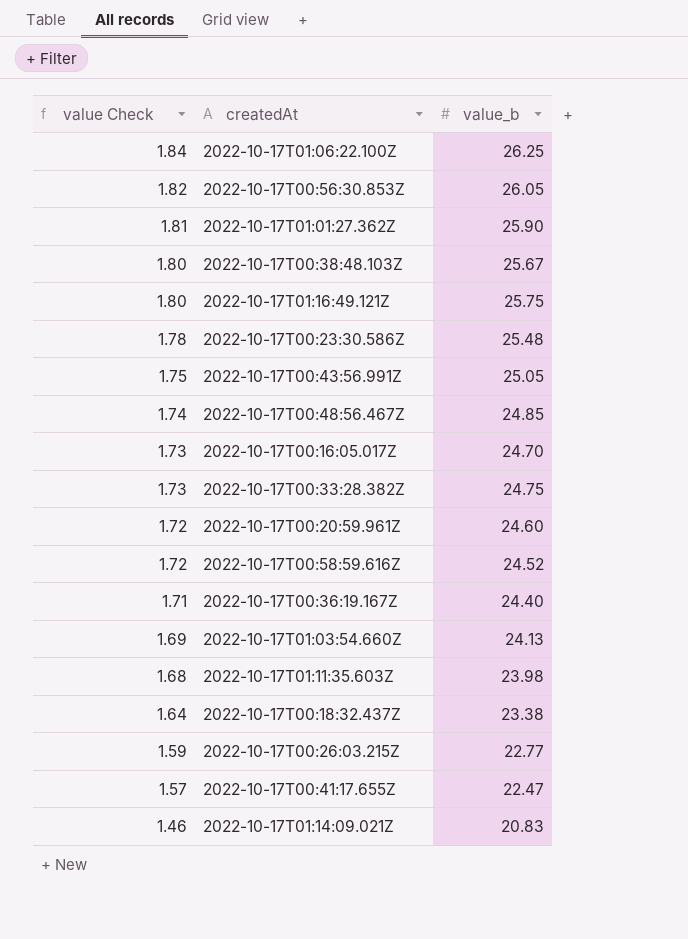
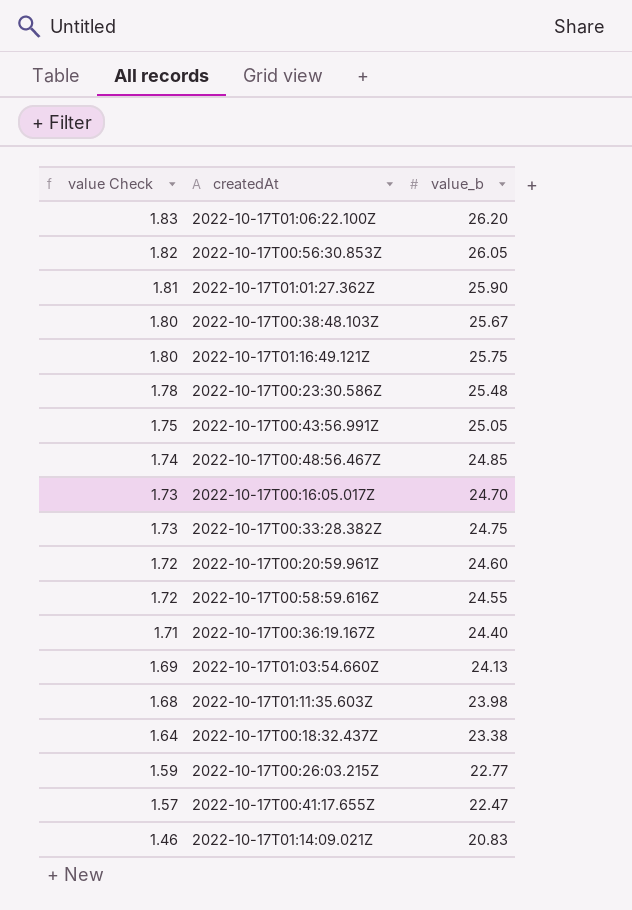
2022-10-17T01:06:22.100Z | value Check: 1.84 -> 1.83
2022-10-17T01:06:22.100Z | value_b: 26.25 -> 26.20
2022-10-17T00:58:59.616Z | value_b: 24.52 -> 24.55

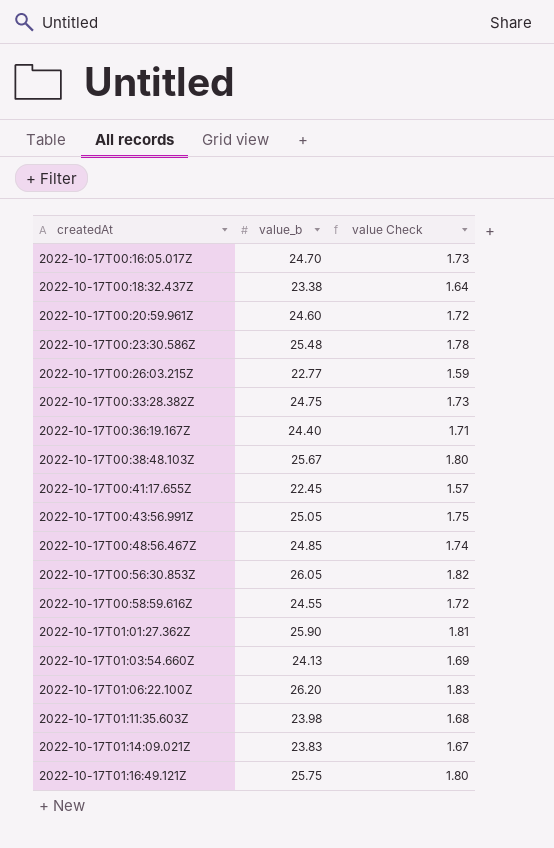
row order: value Check descending -> createdAt ascending
column value Check | position: 1 -> 3
2022-10-17T00:41:17.655Z | value_b: 22.47 -> 22.45
2022-10-17T01:14:09.021Z | value_b: 20.83 -> 23.83
2022-10-17T01:14:09.021Z | value Check: 1.46 -> 1.67

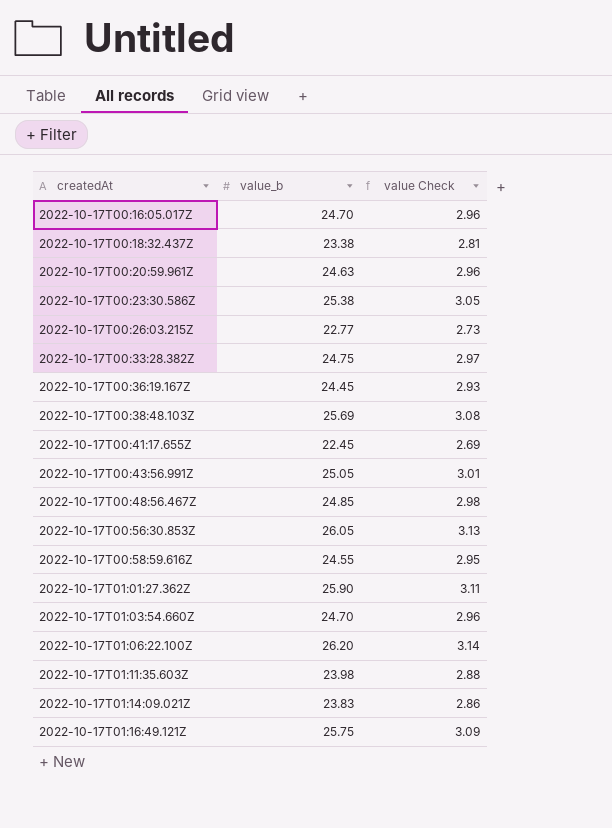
column value Check | formula: [value_b] * 0.07 -> [value_b] * 0.12
2022-10-17T00:20:59.961Z | value_b: 24.60 -> 24.63
2022-10-17T00:23:30.586Z | value_b: 25.48 -> 25.38
2022-10-17T00:36:19.167Z | value_b: 24.40 -> 24.45
2022-10-17T00:38:48.103Z | value_b: 25.67 -> 25.69
2022-10-17T01:03:54.660Z | value_b: 24.13 -> 24.70

